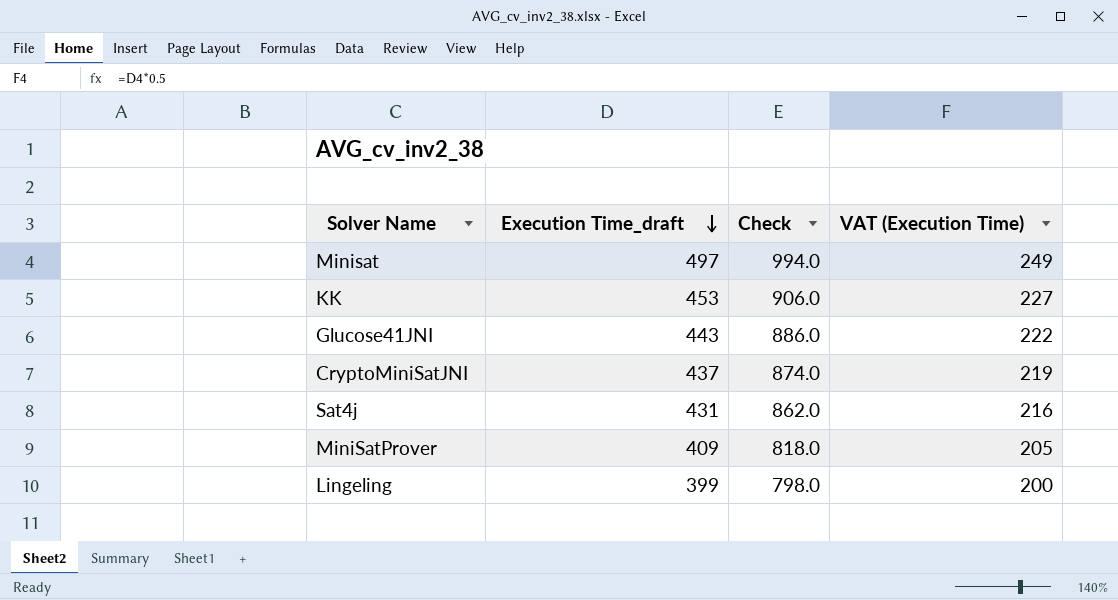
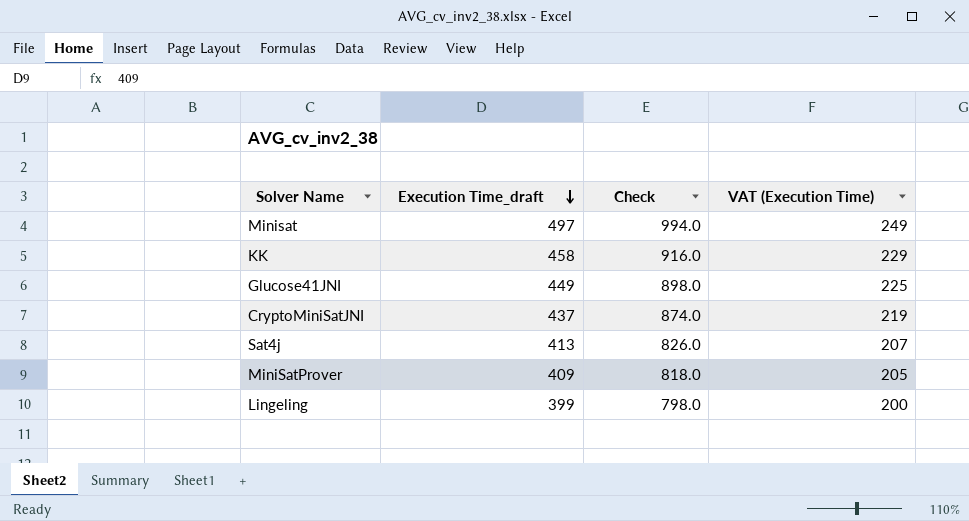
KK | Execution Time_draft: 453 -> 458
KK | Check: 906.0 -> 916.0
KK | VAT (Execution Time): 227 -> 229
Glucose41JNI | Execution Time_draft: 443 -> 449
Glucose41JNI | Check: 886.0 -> 898.0
Glucose41JNI | VAT (Execution Time): 222 -> 225
Sat4j | Execution Time_draft: 431 -> 413
Sat4j | Check: 862.0 -> 826.0
Sat4j | VAT (Execution Time): 216 -> 207

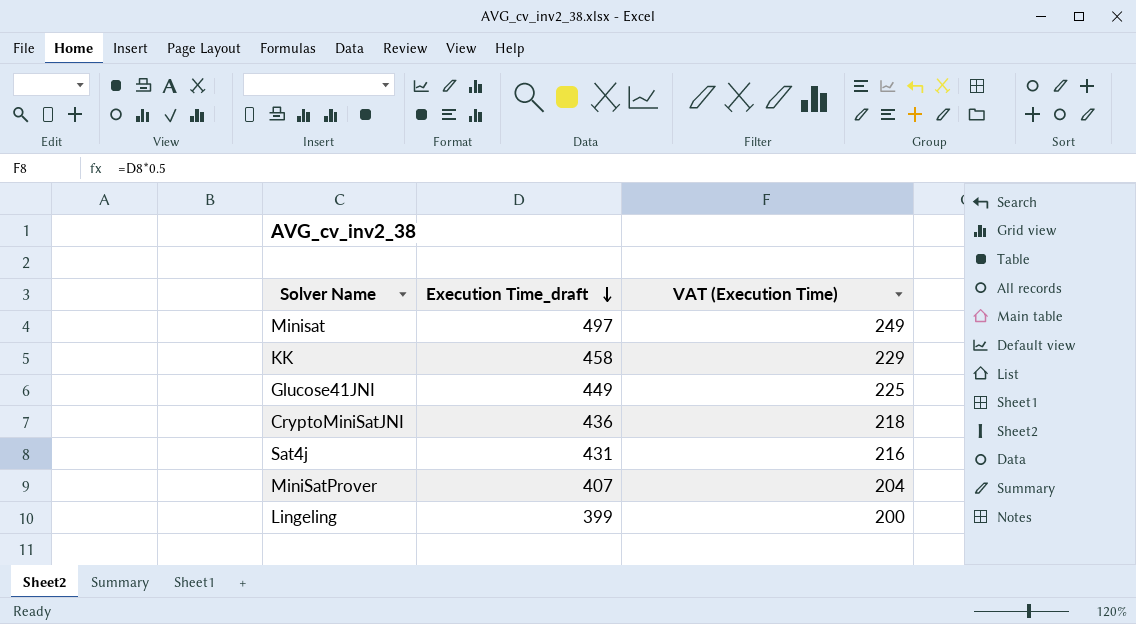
column Check | formula: [Execution Time_draft] * 2 -> none
CryptoMiniSatJNI | Execution Time_draft: 437 -> 436
CryptoMiniSatJNI | VAT (Execution Time): 219 -> 218
Sat4j | Execution Time_draft: 413 -> 431
Sat4j | VAT (Execution Time): 207 -> 216
MiniSatProver | Execution Time_draft: 409 -> 407
MiniSatProver | VAT (Execution Time): 205 -> 204

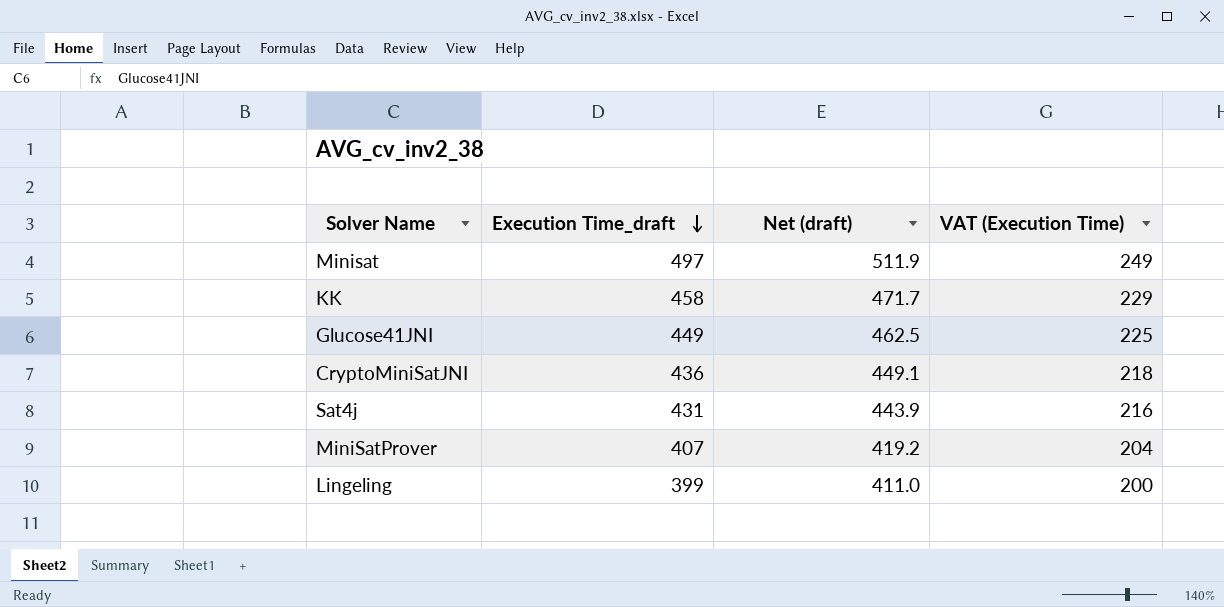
column Net (draft) | formula: none -> [Execution Time_draft] * 1.03

